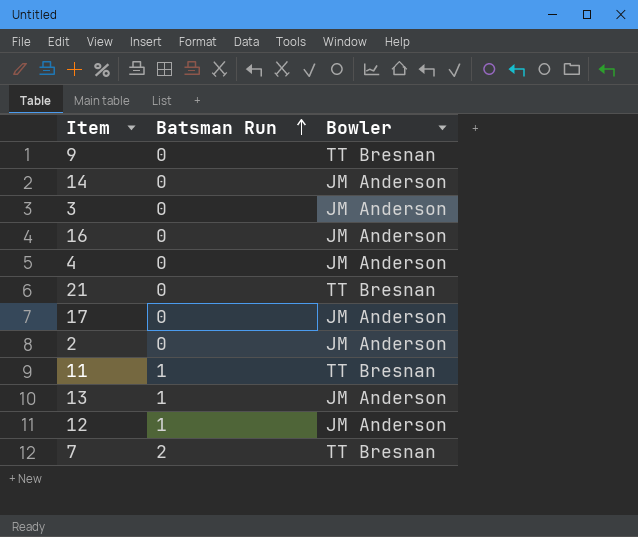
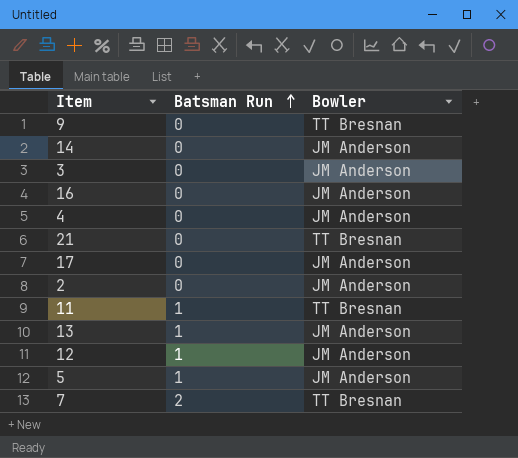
row 5: none -> 1 | JM Anderson

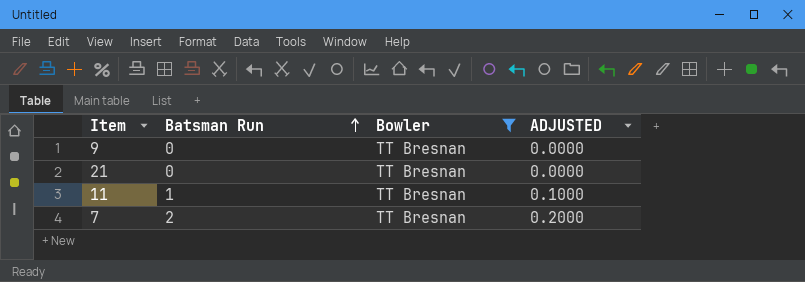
filter: none -> Bowler = TT Bresnan
column ADJUSTED | formula: none -> [Batsman Run] * 0.1

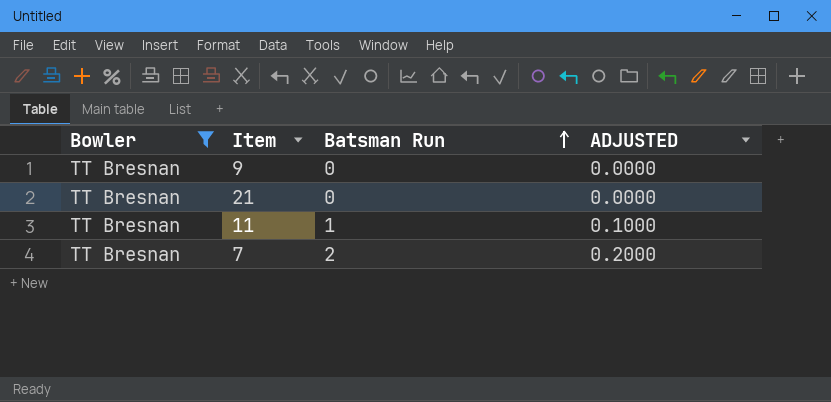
column Bowler | position: 3 -> 1

